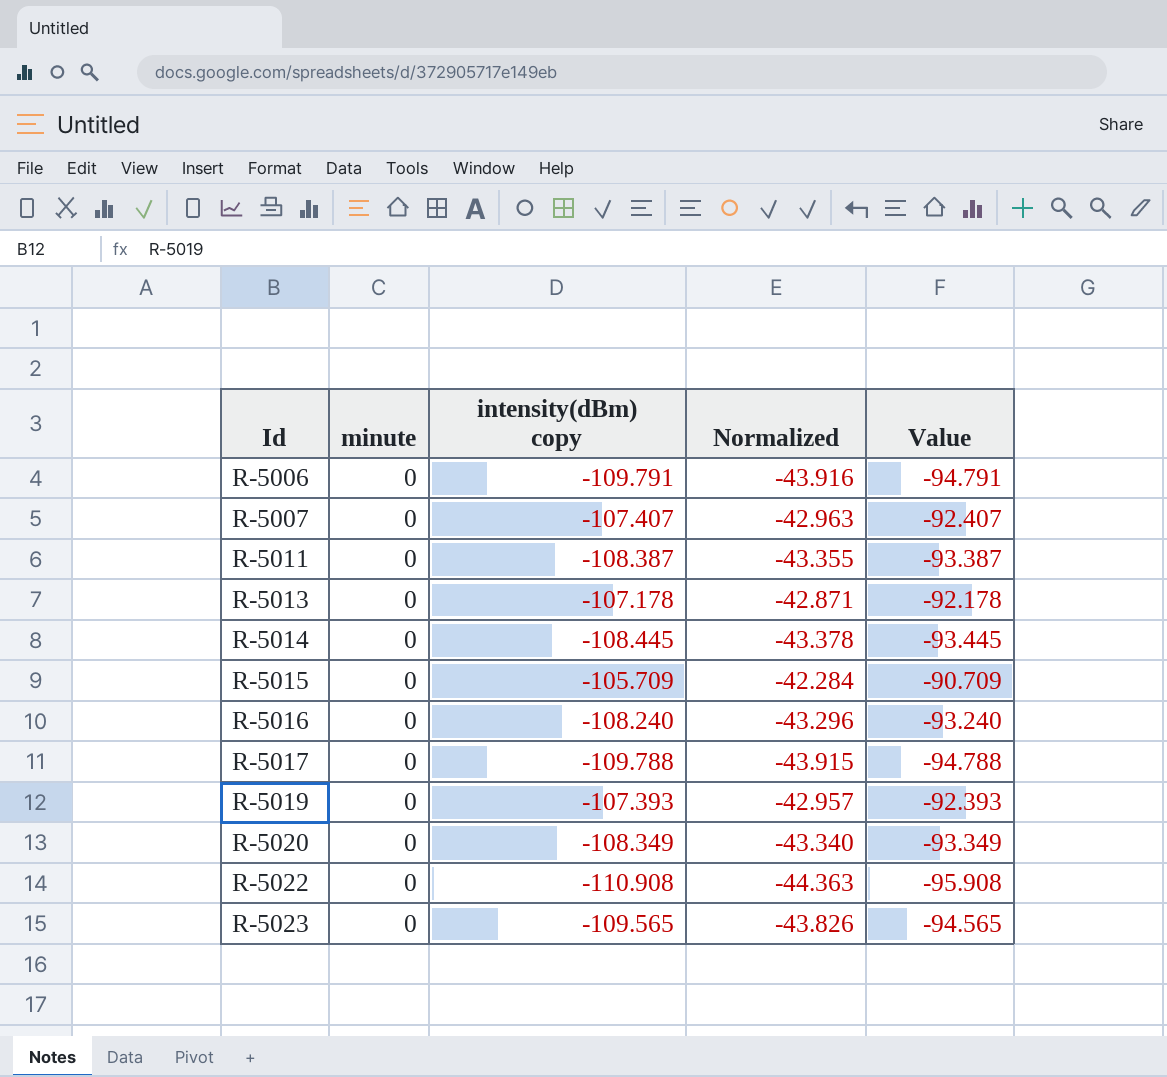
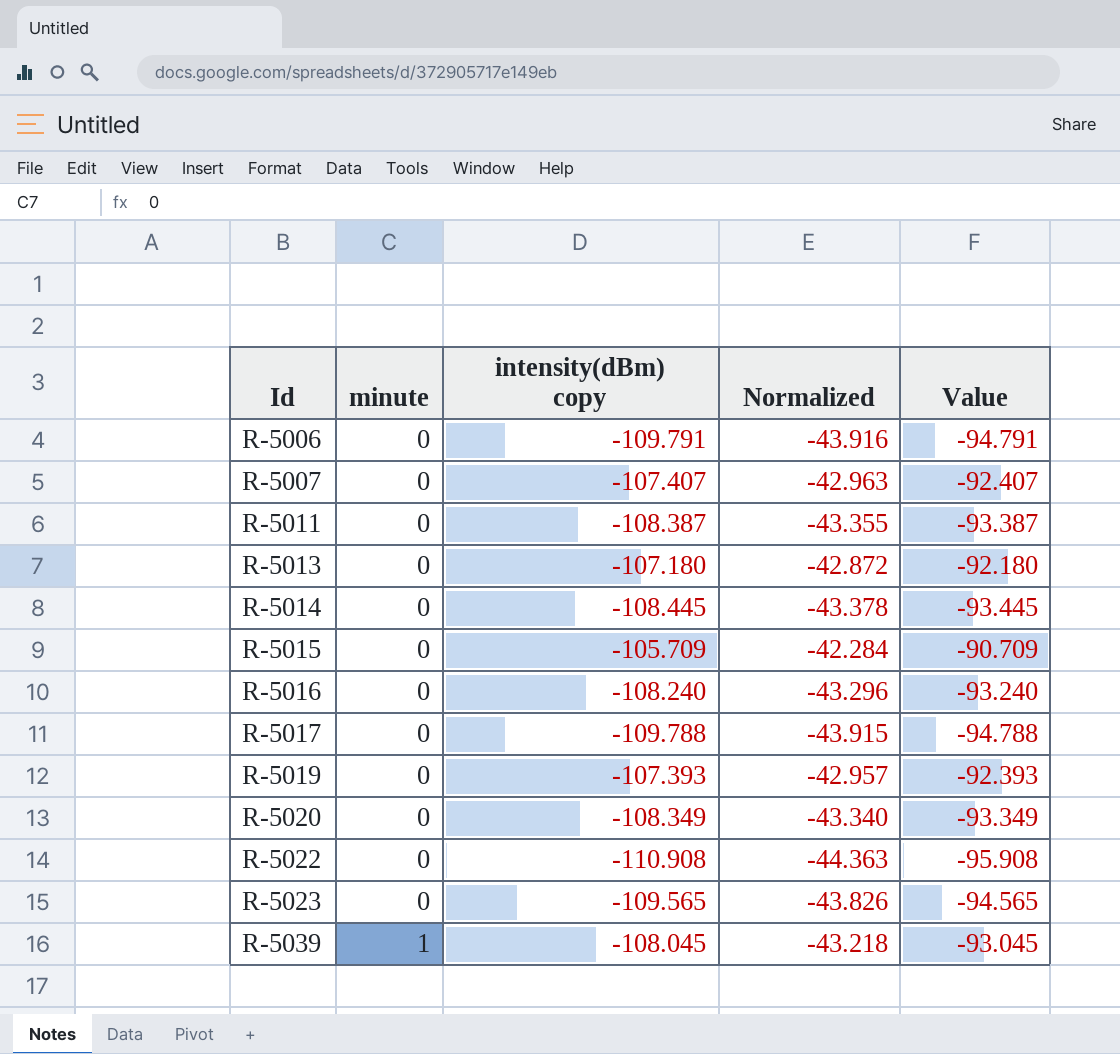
R-5013 | intensity(dBm) copy: -107.178 -> -107.180
R-5013 | Normalized: -42.871 -> -42.872
R-5013 | Value: -92.178 -> -92.180
row R-5039: none -> 1 | -108.045 | -43.218 | -93.045

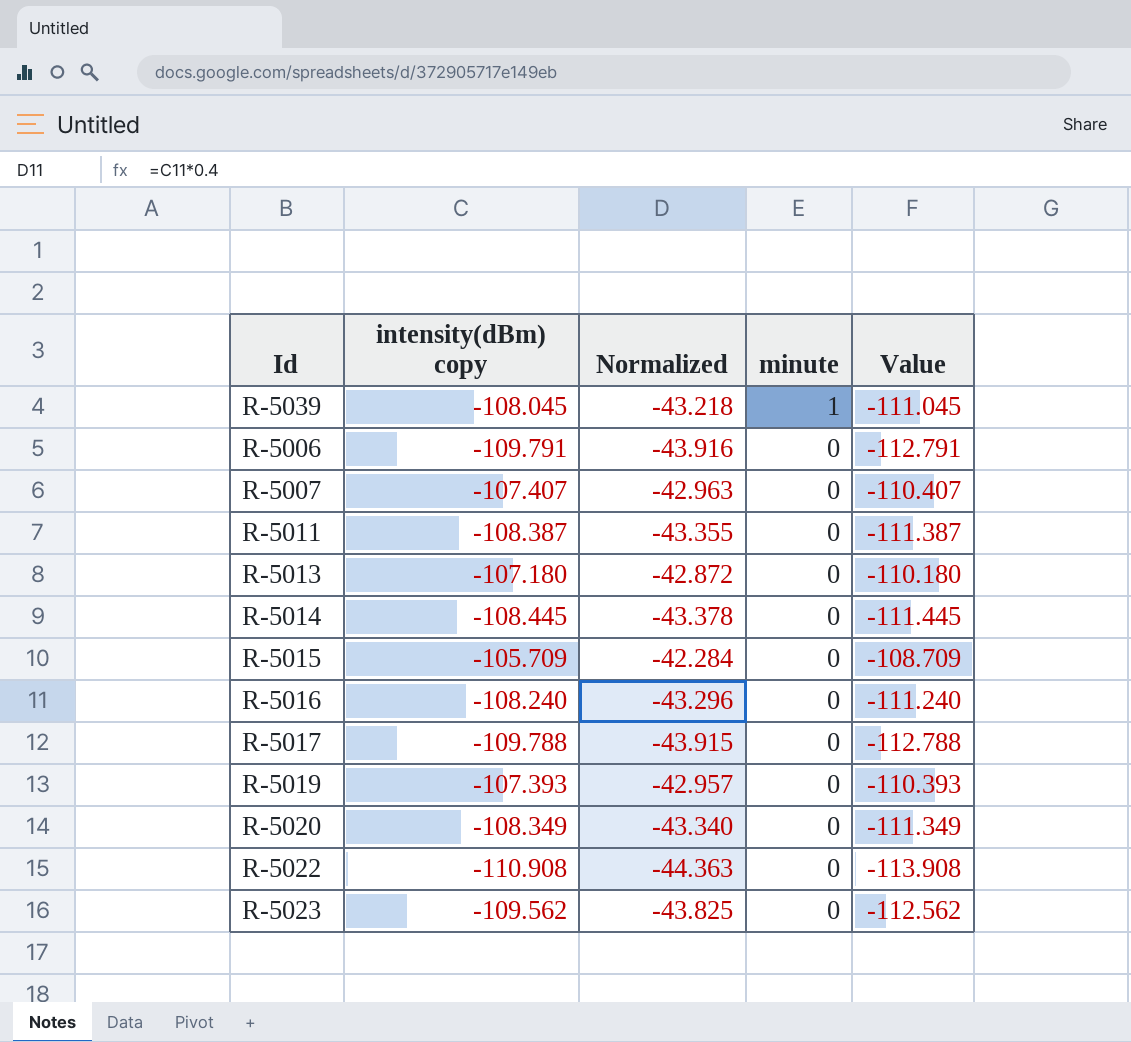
row order: Id ascending -> minute descending
column minute | position: 2 -> 4
column Value | formula: [intensity(dBm) copy] + 15 -> [intensity(dBm) copy] - 3
R-5023 | intensity(dBm) copy: -109.565 -> -109.562
R-5023 | Normalized: -43.826 -> -43.825

